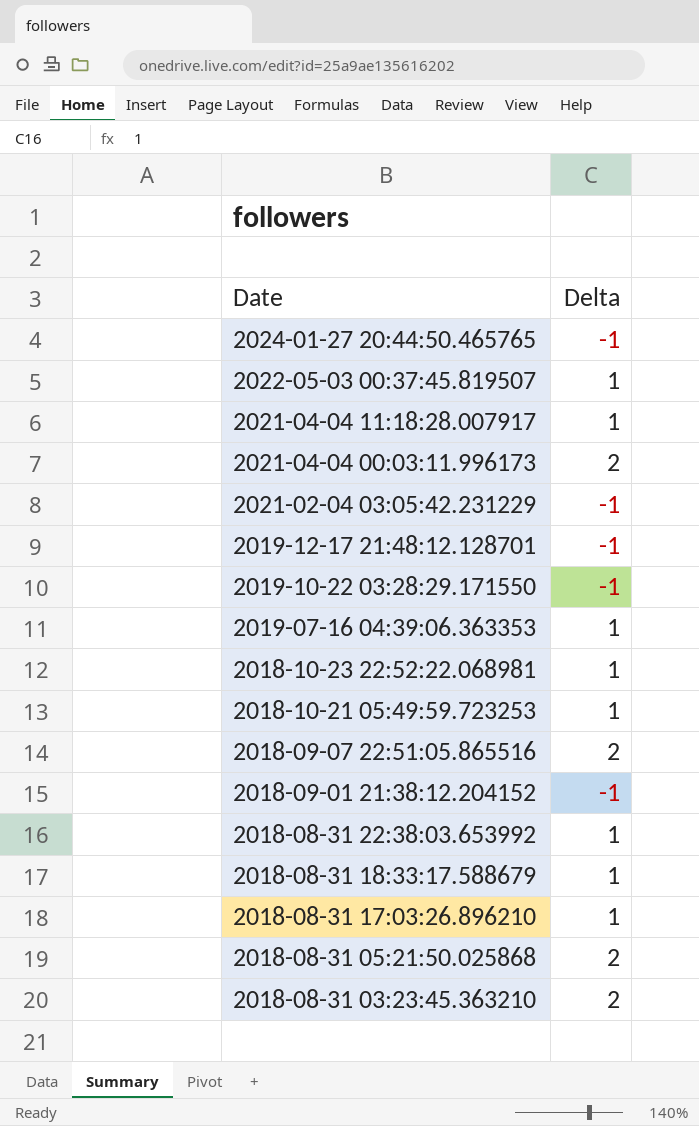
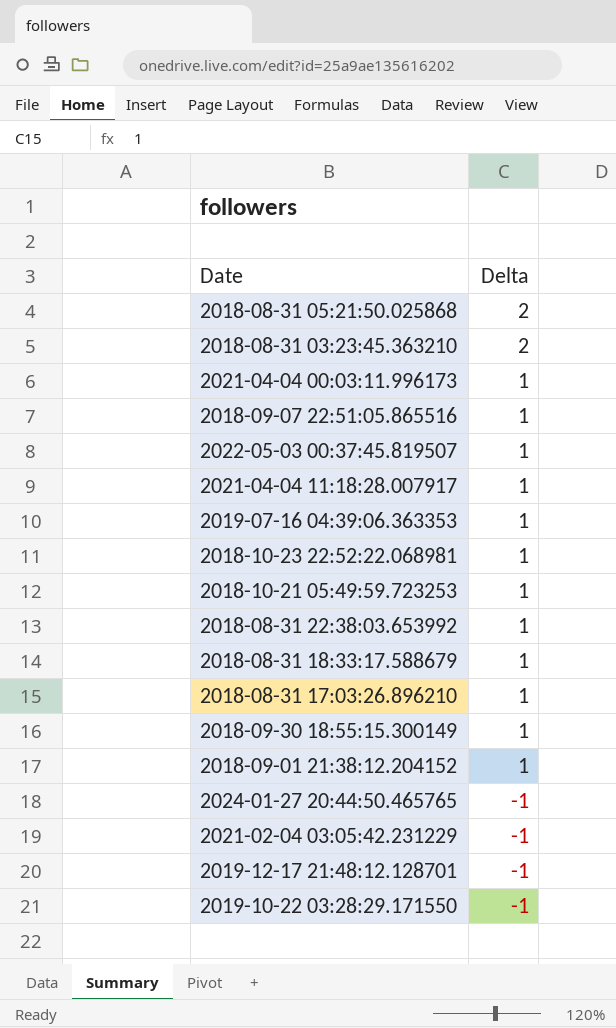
row order: Date descending -> Delta descending
2021-04-04 00:03:11.996173 | Delta: 2 -> 1
2018-09-07 22:51:05.865516 | Delta: 2 -> 1
row 2018-09-30 18:55:15.300149: none -> 1
2018-09-01 21:38:12.204152 | Delta: -1 -> 1

